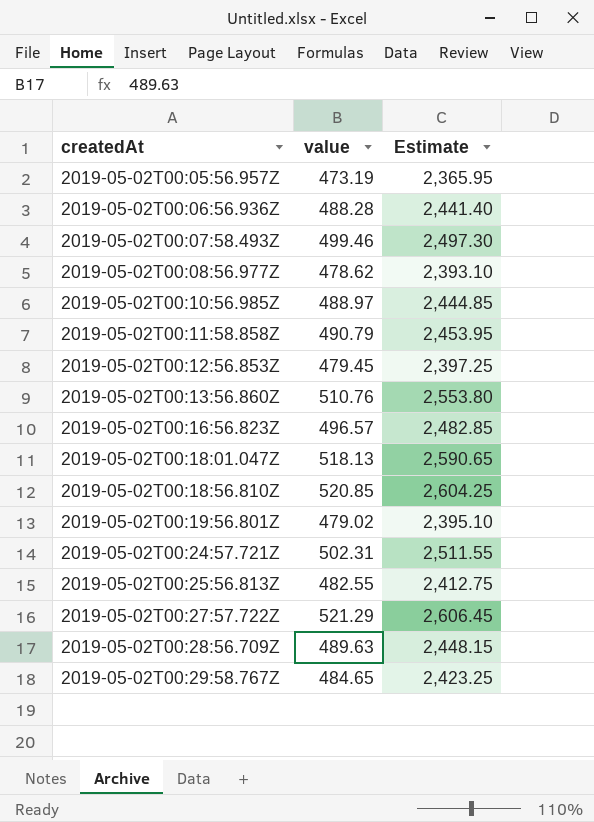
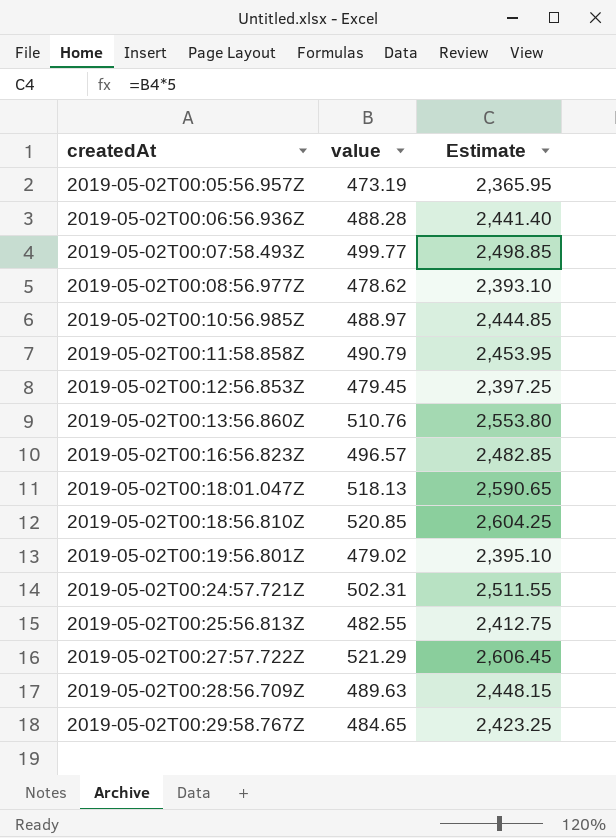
2019-05-02T00:07:58.493Z | value: 499.46 -> 499.77
2019-05-02T00:07:58.493Z | Estimate: 2,497.30 -> 2,498.85

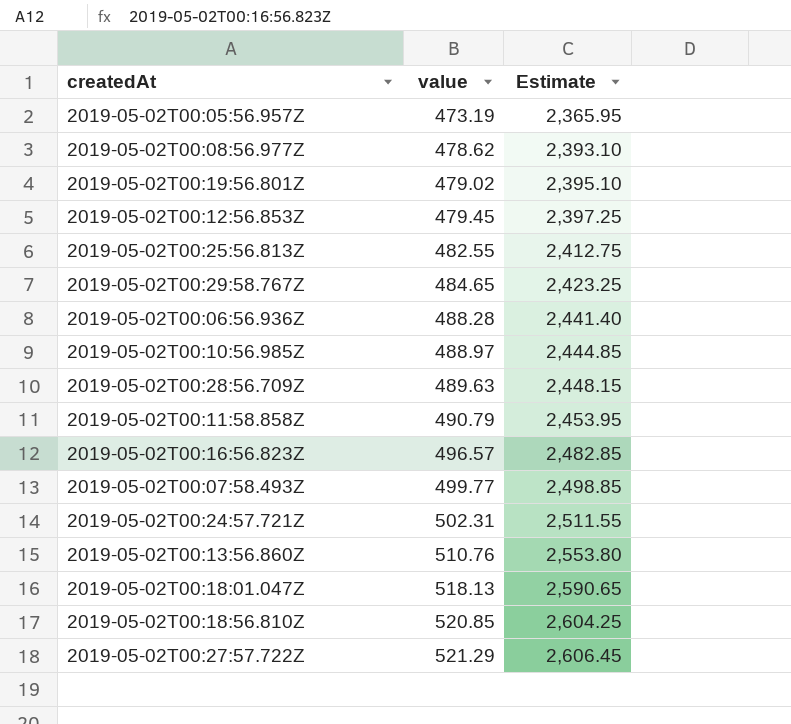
row order: createdAt ascending -> value ascending

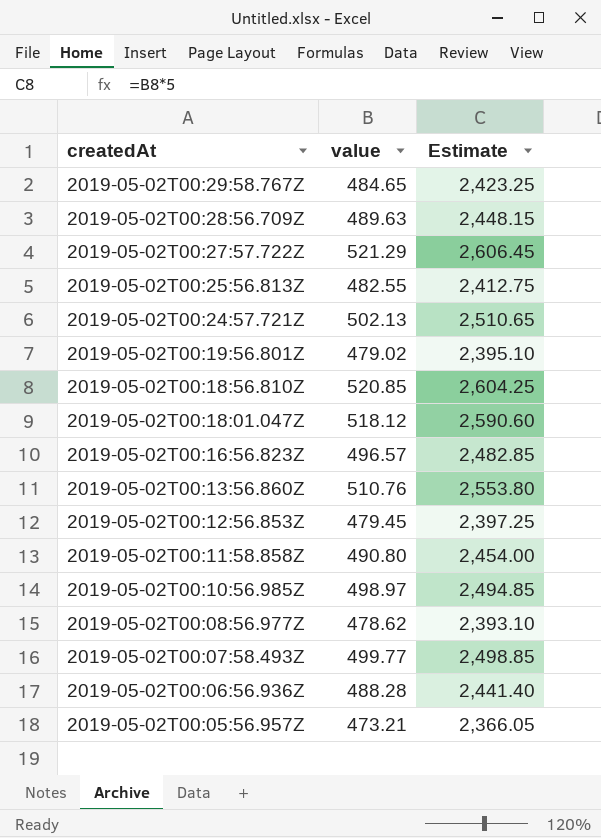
row order: value ascending -> createdAt descending
2019-05-02T00:24:57.721Z | value: 502.31 -> 502.13
2019-05-02T00:24:57.721Z | Estimate: 2,511.55 -> 2,510.65
2019-05-02T00:18:01.047Z | value: 518.13 -> 518.12
2019-05-02T00:18:01.047Z | Estimate: 2,590.65 -> 2,590.60
2019-05-02T00:11:58.858Z | value: 490.79 -> 490.80
2019-05-02T00:11:58.858Z | Estimate: 2,453.95 -> 2,454.00
2019-05-02T00:10:56.985Z | value: 488.97 -> 498.97
2019-05-02T00:10:56.985Z | Estimate: 2,444.85 -> 2,494.85
2019-05-02T00:05:56.957Z | value: 473.19 -> 473.21
2019-05-02T00:05:56.957Z | Estimate: 2,365.95 -> 2,366.05

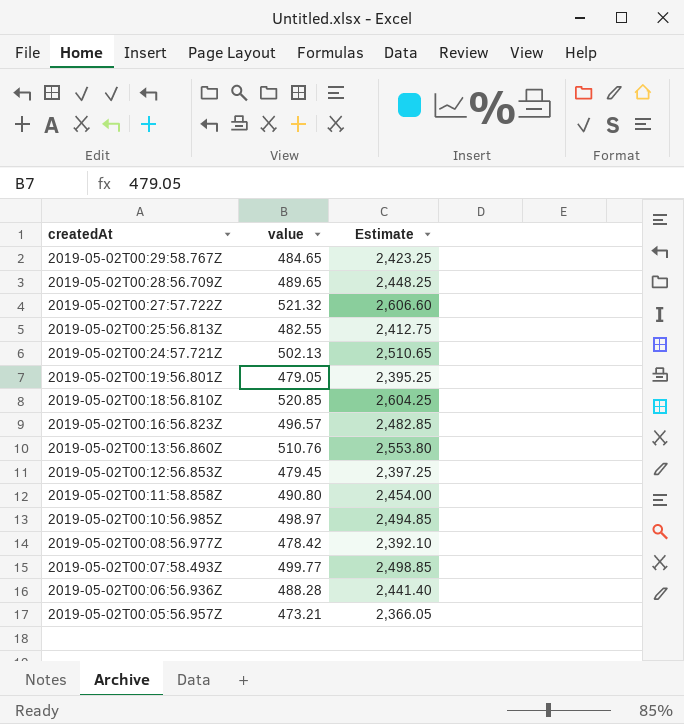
row 2019-05-02T00:18:01.047Z: 518.12 | 2,590.60 -> none
2019-05-02T00:28:56.709Z | value: 489.63 -> 489.65
2019-05-02T00:28:56.709Z | Estimate: 2,448.15 -> 2,448.25
2019-05-02T00:27:57.722Z | value: 521.29 -> 521.32
2019-05-02T00:27:57.722Z | Estimate: 2,606.45 -> 2,606.60
2019-05-02T00:19:56.801Z | value: 479.02 -> 479.05
2019-05-02T00:19:56.801Z | Estimate: 2,395.10 -> 2,395.25
2019-05-02T00:08:56.977Z | value: 478.62 -> 478.42
2019-05-02T00:08:56.977Z | Estimate: 2,393.10 -> 2,392.10

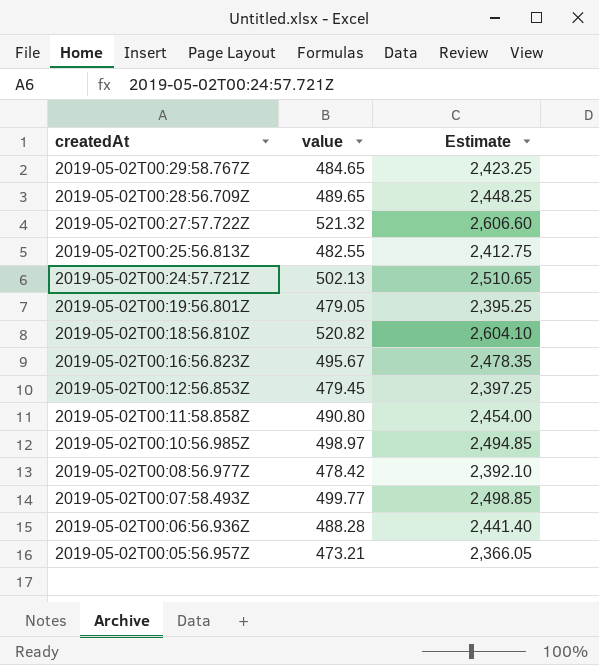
row 2019-05-02T00:13:56.860Z: 510.76 | 2,553.80 -> none
2019-05-02T00:18:56.810Z | value: 520.85 -> 520.82
2019-05-02T00:18:56.810Z | Estimate: 2,604.25 -> 2,604.10
2019-05-02T00:16:56.823Z | value: 496.57 -> 495.67
2019-05-02T00:16:56.823Z | Estimate: 2,482.85 -> 2,478.35

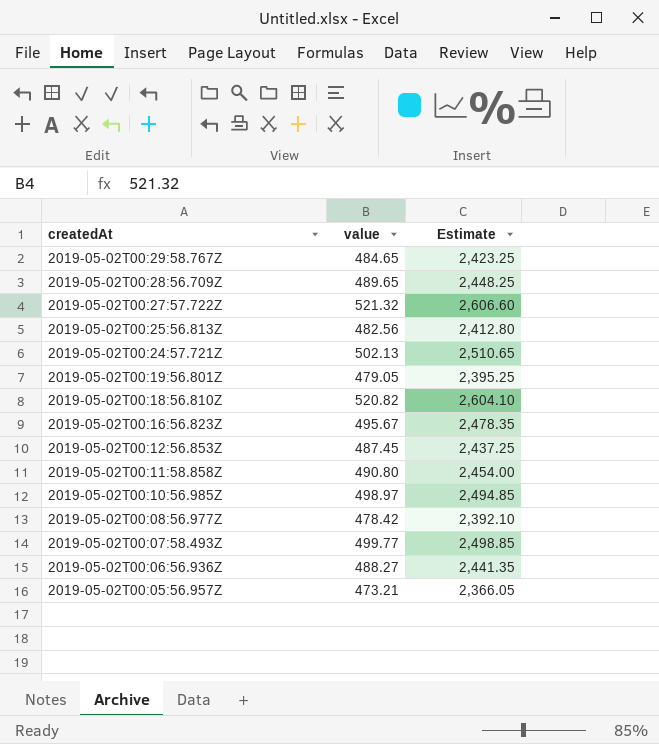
2019-05-02T00:25:56.813Z | value: 482.55 -> 482.56
2019-05-02T00:25:56.813Z | Estimate: 2,412.75 -> 2,412.80
2019-05-02T00:12:56.853Z | value: 479.45 -> 487.45
2019-05-02T00:12:56.853Z | Estimate: 2,397.25 -> 2,437.25
2019-05-02T00:06:56.936Z | value: 488.28 -> 488.27
2019-05-02T00:06:56.936Z | Estimate: 2,441.40 -> 2,441.35

